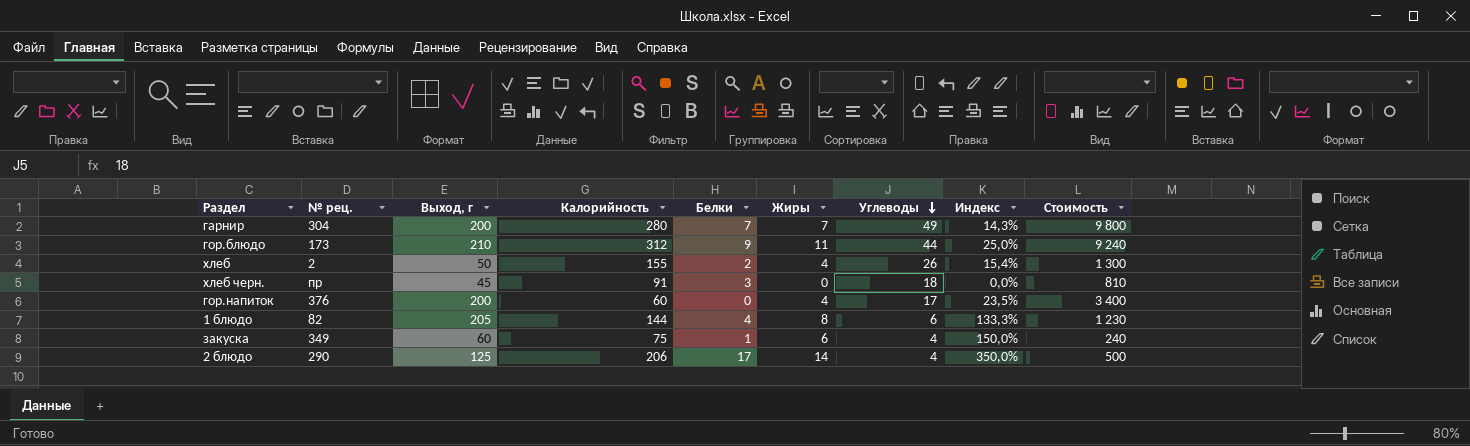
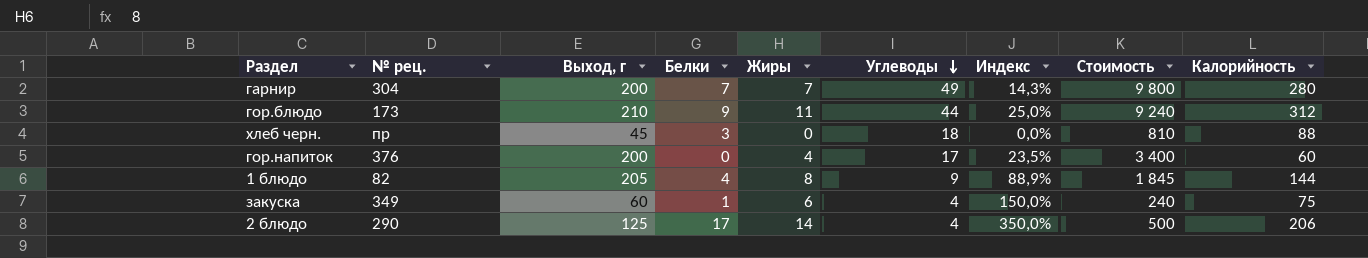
column Калорийность | position: 4 -> 9
row хлеб: 2 | 50 | 155 | 2 | 4 | 26 | 15,4% | 1 300 -> none
хлеб черн. | Калорийность: 91 -> 88
1 блюдо | Углеводы: 6 -> 9
1 блюдо | Индекс: 133,3% -> 88,9%
1 блюдо | Стоимость: 1 230 -> 1 845

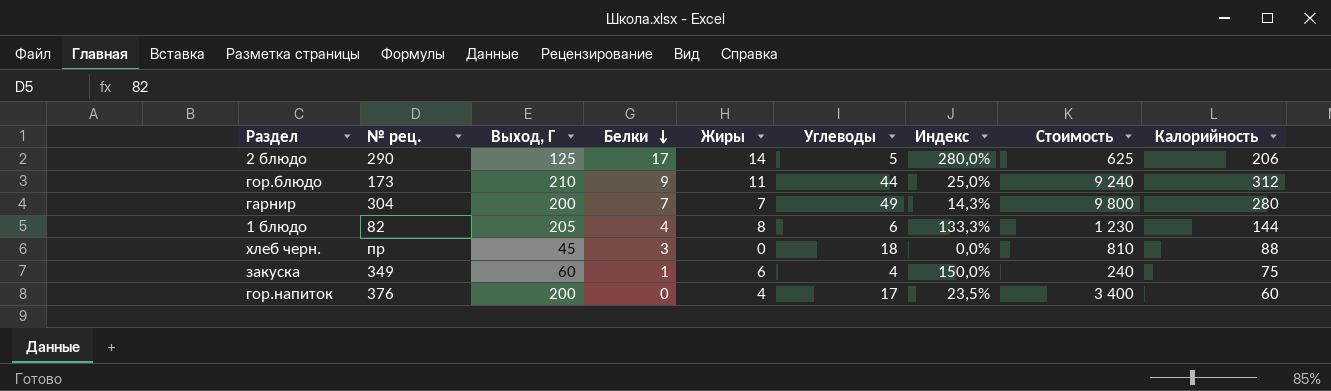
row order: Углеводы descending -> Белки descending
column name: Выход, г -> Выход, Г
2 блюдо | Углеводы: 4 -> 5
2 блюдо | Индекс: 350,0% -> 280,0%
2 блюдо | Стоимость: 500 -> 625
1 блюдо | Углеводы: 9 -> 6
1 блюдо | Индекс: 88,9% -> 133,3%
1 блюдо | Стоимость: 1 845 -> 1 230

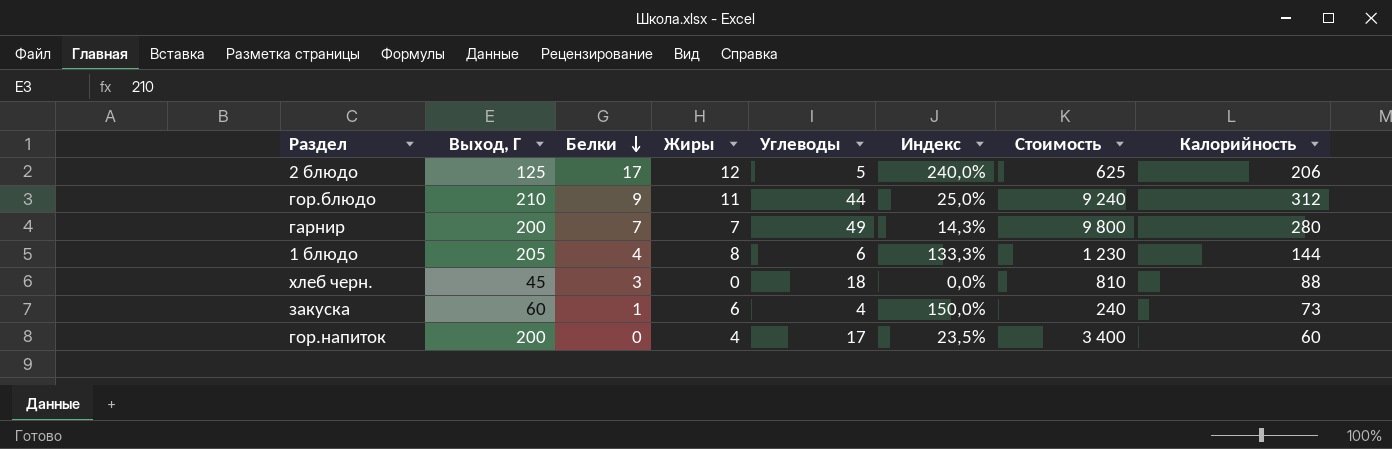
column № рец. | position: 2 -> none
2 блюдо | Жиры: 14 -> 12
2 блюдо | Индекс: 280,0% -> 240,0%
закуска | Калорийность: 75 -> 73

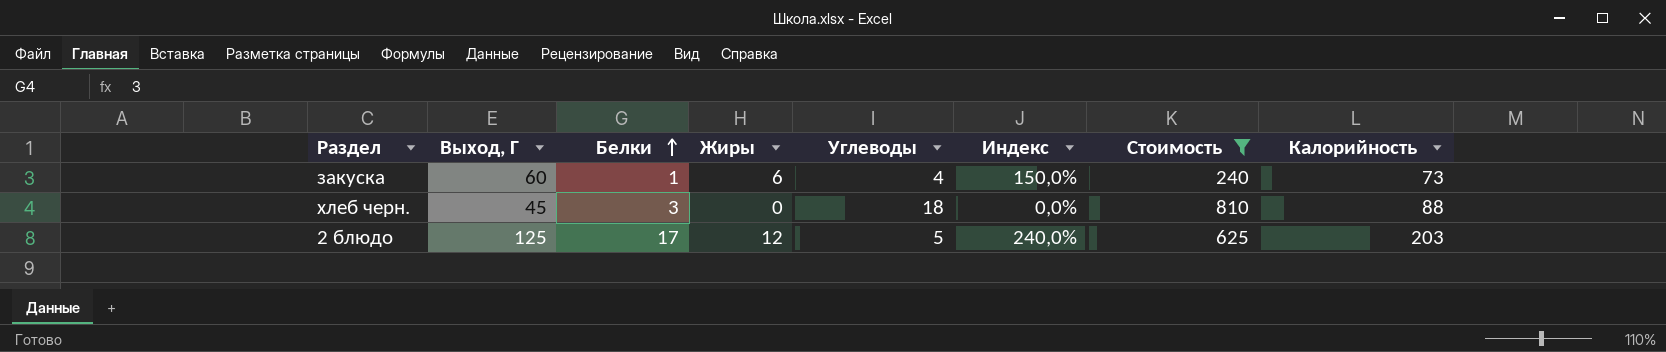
filter: none -> Стоимость <= 810
row order: Белки descending -> Белки ascending
2 блюдо | Калорийность: 206 -> 203

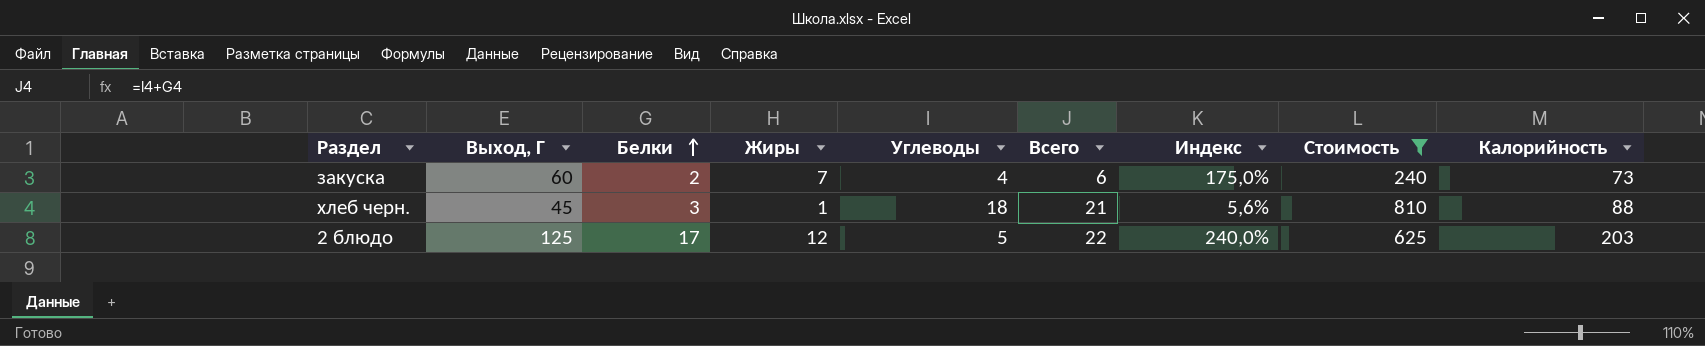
column Всего | formula: none -> [Белки] + [Углеводы]
закуска | Белки: 1 -> 2
закуска | Жиры: 6 -> 7
закуска | Индекс: 150,0% -> 175,0%
хлеб черн. | Жиры: 0 -> 1
хлеб черн. | Индекс: 0,0% -> 5,6%

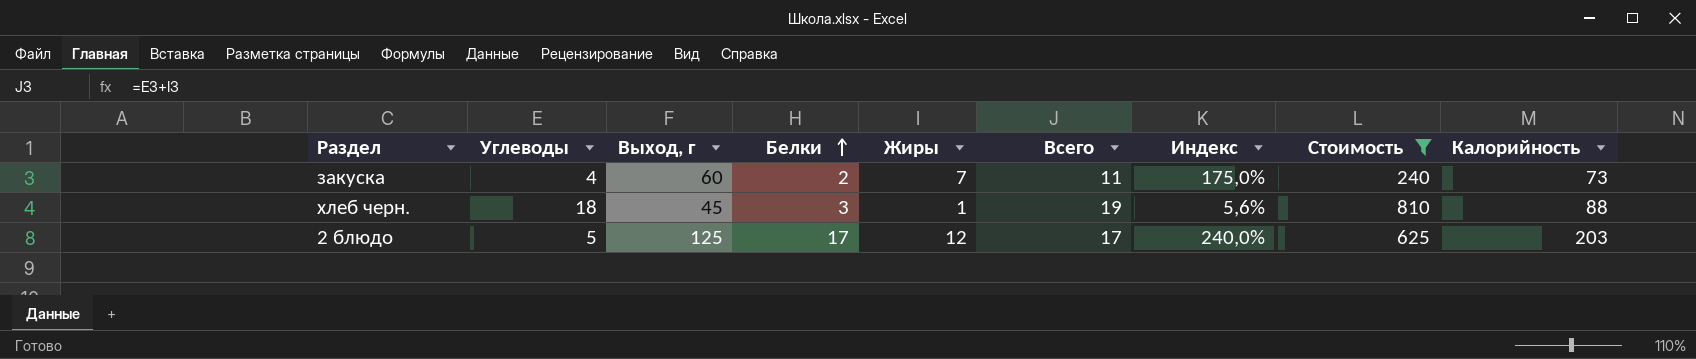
column Углеводы | position: 5 -> 2
column name: Выход, Г -> Выход, г
column Всего | formula: [Белки] + [Углеводы] -> [Углеводы] + [Жиры]

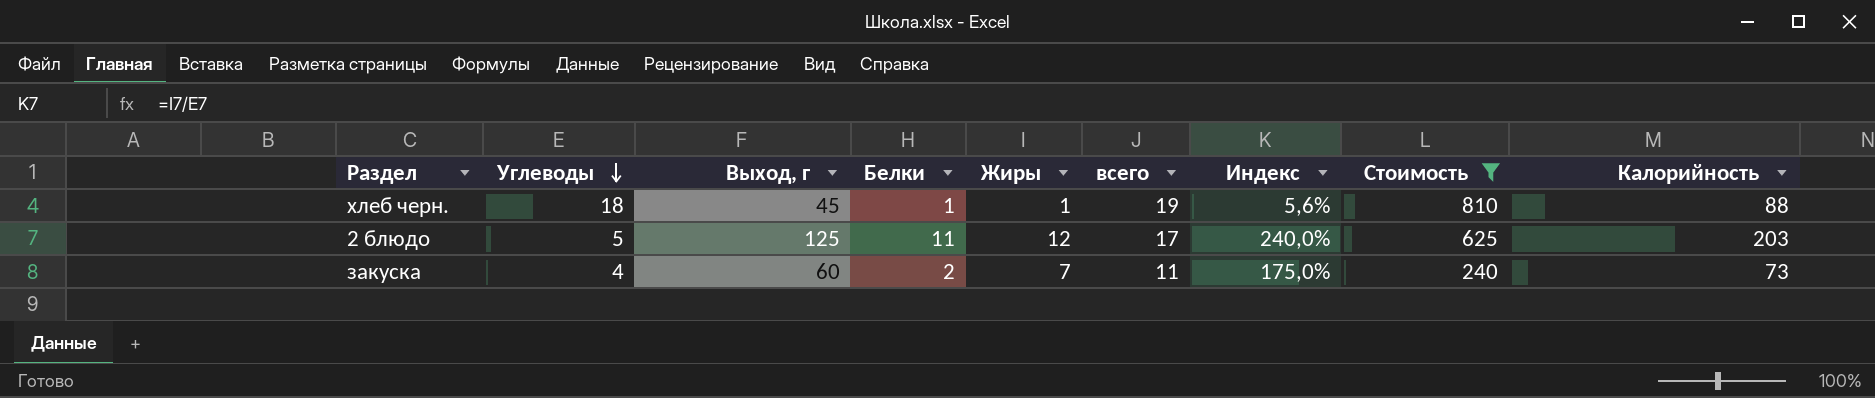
row order: Белки ascending -> Углеводы descending
column name: Всего -> всего
хлеб черн. | Белки: 3 -> 1
2 блюдо | Белки: 17 -> 11

